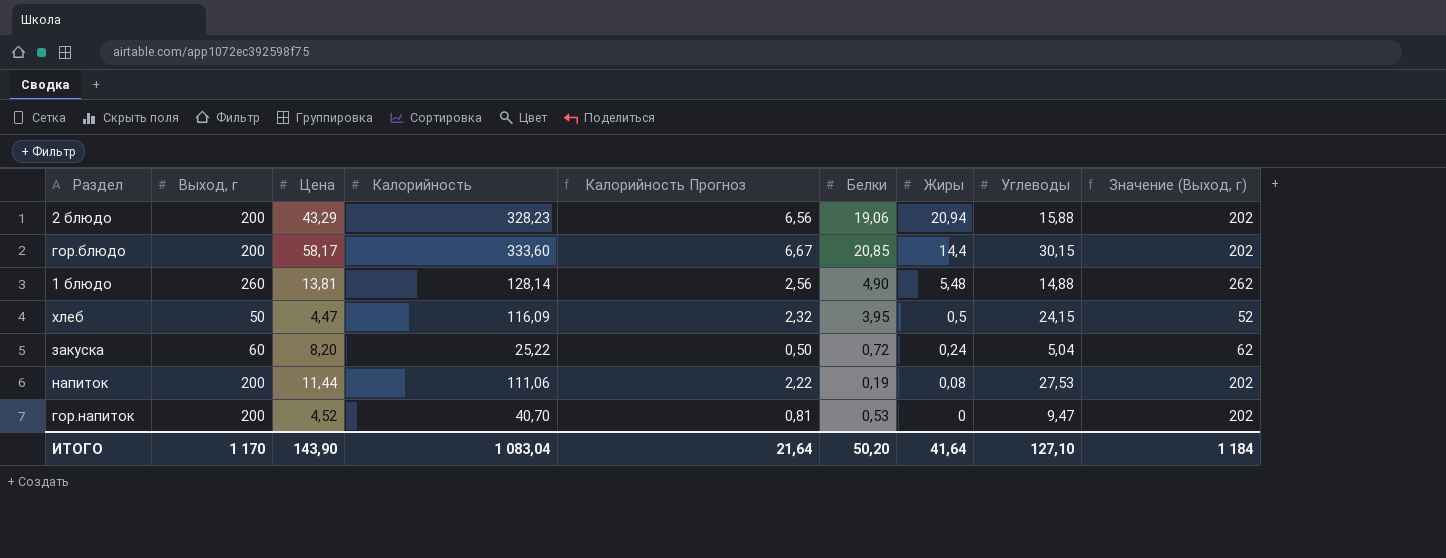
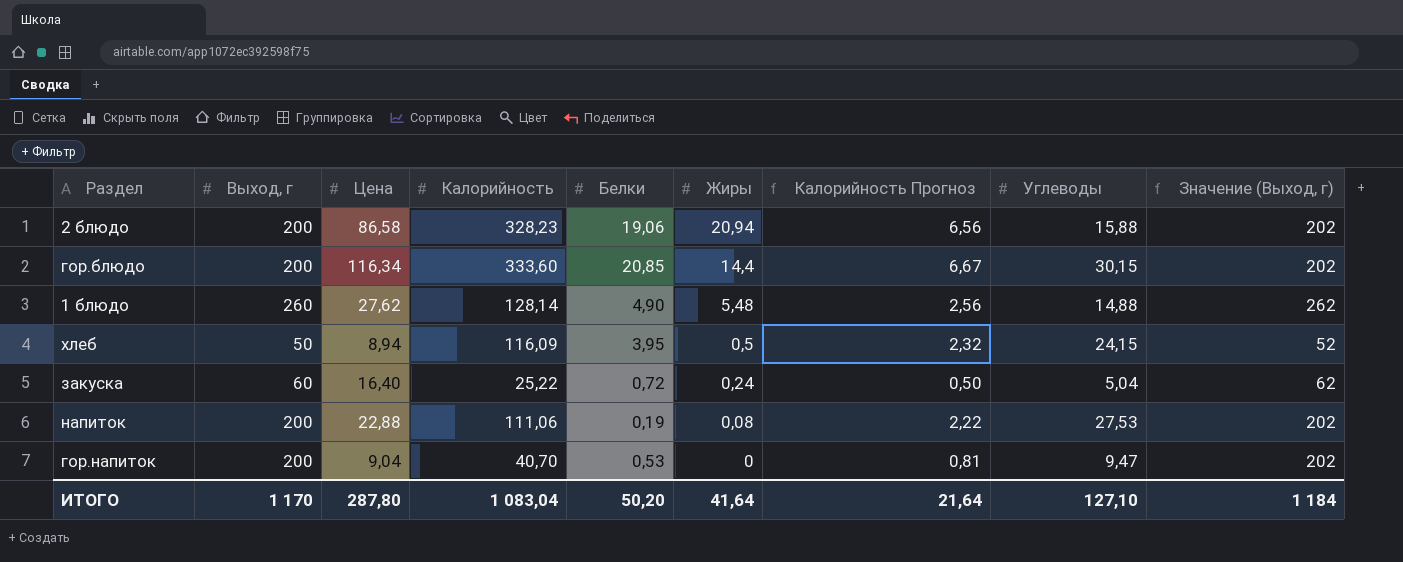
column Калорийность Прогноз | position: 5 -> 7
2 блюдо | Цена: 43,29 -> 86,58
гор.блюдо | Цена: 58,17 -> 116,34
1 блюдо | Цена: 13,81 -> 27,62
хлеб | Цена: 4,47 -> 8,94
закуска | Цена: 8,20 -> 16,40
напиток | Цена: 11,44 -> 22,88
гор.напиток | Цена: 4,52 -> 9,04
ИТОГО | Цена: 143,90 -> 287,80

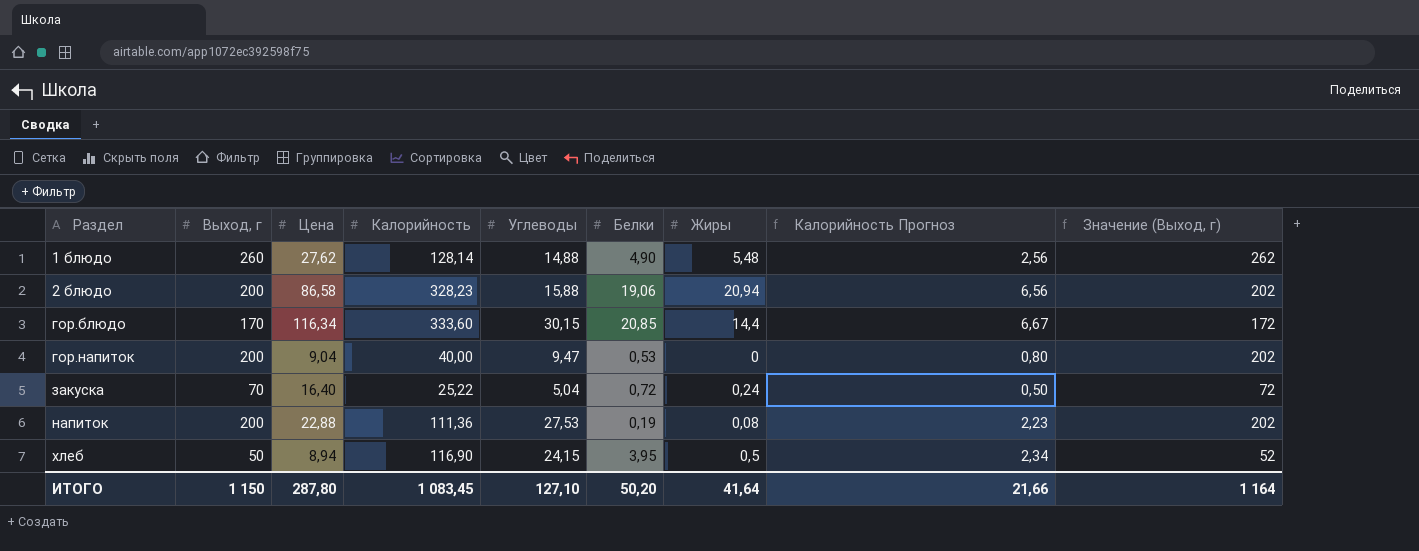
row order: Жиры descending -> Раздел ascending
column Углеводы | position: 8 -> 5
гор.блюдо | Выход, г: 200 -> 170
гор.блюдо | Значение (Выход, г): 202 -> 172
гор.напиток | Калорийность: 40,70 -> 40,00
гор.напиток | Калорийность Прогноз: 0,81 -> 0,80
закуска | Выход, г: 60 -> 70
закуска | Значение (Выход, г): 62 -> 72
напиток | Калорийность: 111,06 -> 111,36
напиток | Калорийность Прогноз: 2,22 -> 2,23
хлеб | Калорийность: 116,09 -> 116,90
хлеб | Калорийность Прогноз: 2,32 -> 2,34
ИТОГО | Выход, г: 1 170 -> 1 150
ИТОГО | Калорийность: 1 083,04 -> 1 083,45
ИТОГО | Калорийность Прогноз: 21,64 -> 21,66
ИТОГО | Значение (Выход, г): 1 184 -> 1 164

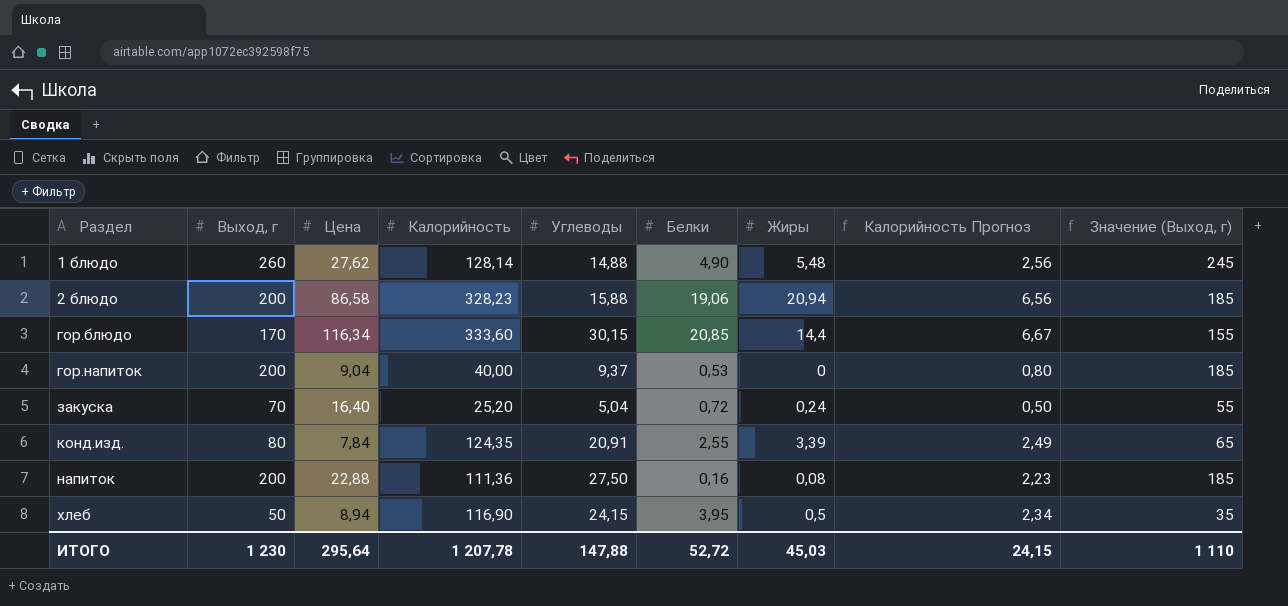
column Значение (Выход, г) | formula: [Выход, г] + 2 -> [Выход, г] - 15
гор.напиток | Углеводы: 9,47 -> 9,37
закуска | Калорийность: 25,22 -> 25,20
row конд.изд.: none -> 80 | 7,84 | 124,35 | 20,91 | 2,55 | 3,39 | 2,49 | 65
напиток | Углеводы: 27,53 -> 27,50
напиток | Белки: 0,19 -> 0,16
ИТОГО | Выход, г: 1 150 -> 1 230
ИТОГО | Цена: 287,80 -> 295,64
ИТОГО | Калорийность: 1 083,45 -> 1 207,78
ИТОГО | Углеводы: 127,10 -> 147,88
ИТОГО | Белки: 50,20 -> 52,72
ИТОГО | Жиры: 41,64 -> 45,03
ИТОГО | Калорийность Прогноз: 21,66 -> 24,15
ИТОГО | Значение (Выход, г): 1 164 -> 1 110

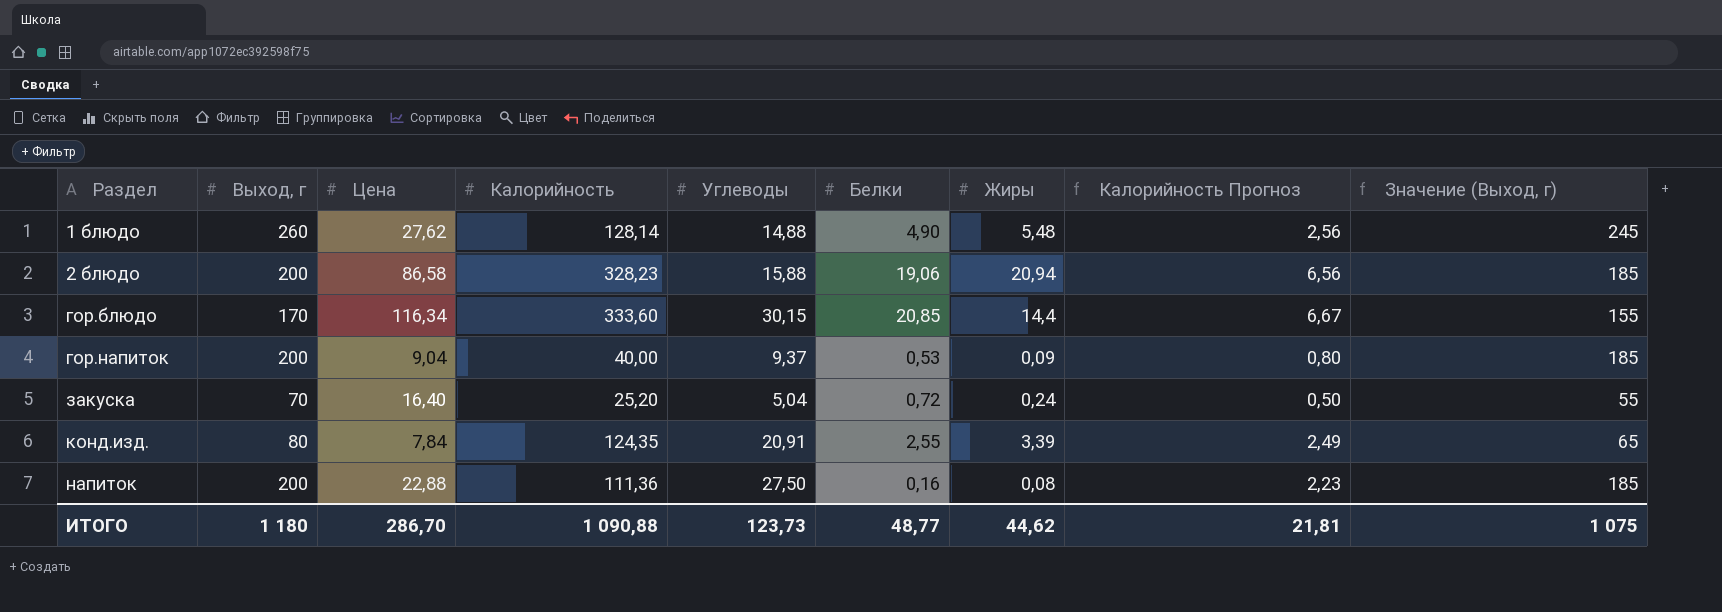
row хлеб: 50 | 8,94 | 116,90 | 24,15 | 3,95 | 0,5 | 2,34 | 35 -> none
гор.напиток | Жиры: 0 -> 0,09
ИТОГО | Выход, г: 1 230 -> 1 180
ИТОГО | Цена: 295,64 -> 286,70
ИТОГО | Калорийность: 1 207,78 -> 1 090,88
ИТОГО | Углеводы: 147,88 -> 123,73
ИТОГО | Белки: 52,72 -> 48,77
ИТОГО | Жиры: 45,03 -> 44,62
ИТОГО | Калорийность Прогноз: 24,15 -> 21,81
ИТОГО | Значение (Выход, г): 1 110 -> 1 075

